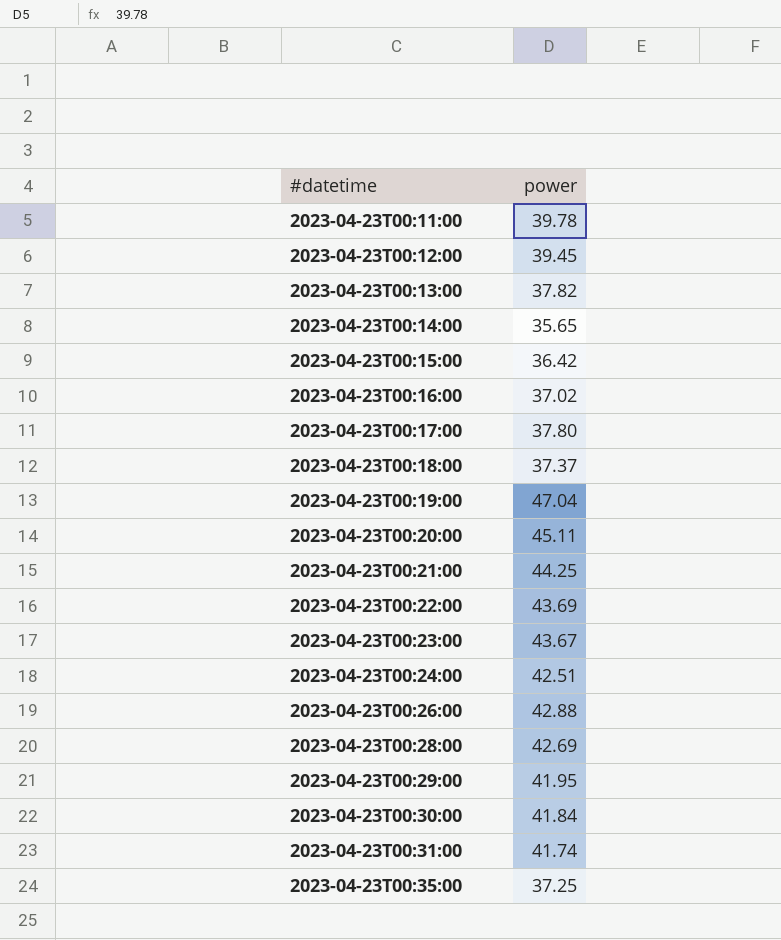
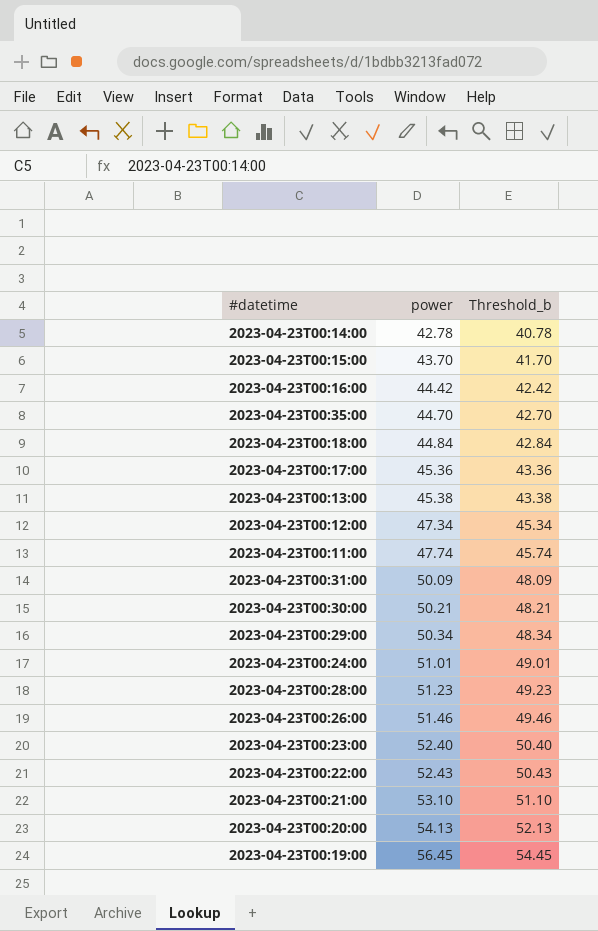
row order: #datetime ascending -> power ascending
column Threshold_b | formula: none -> [power] - 2
2023-04-23T00:14:00 | power: 35.65 -> 42.78
2023-04-23T00:15:00 | power: 36.42 -> 43.70
2023-04-23T00:16:00 | power: 37.02 -> 44.42
2023-04-23T00:35:00 | power: 37.25 -> 44.70
2023-04-23T00:18:00 | power: 37.37 -> 44.84
2023-04-23T00:17:00 | power: 37.80 -> 45.36
2023-04-23T00:13:00 | power: 37.82 -> 45.38
2023-04-23T00:12:00 | power: 39.45 -> 47.34
2023-04-23T00:11:00 | power: 39.78 -> 47.74
2023-04-23T00:31:00 | power: 41.74 -> 50.09
2023-04-23T00:30:00 | power: 41.84 -> 50.21
2023-04-23T00:29:00 | power: 41.95 -> 50.34
2023-04-23T00:24:00 | power: 42.51 -> 51.01
2023-04-23T00:28:00 | power: 42.69 -> 51.23
2023-04-23T00:26:00 | power: 42.88 -> 51.46
2023-04-23T00:23:00 | power: 43.67 -> 52.40
2023-04-23T00:22:00 | power: 43.69 -> 52.43
2023-04-23T00:21:00 | power: 44.25 -> 53.10
2023-04-23T00:20:00 | power: 45.11 -> 54.13
2023-04-23T00:19:00 | power: 47.04 -> 56.45

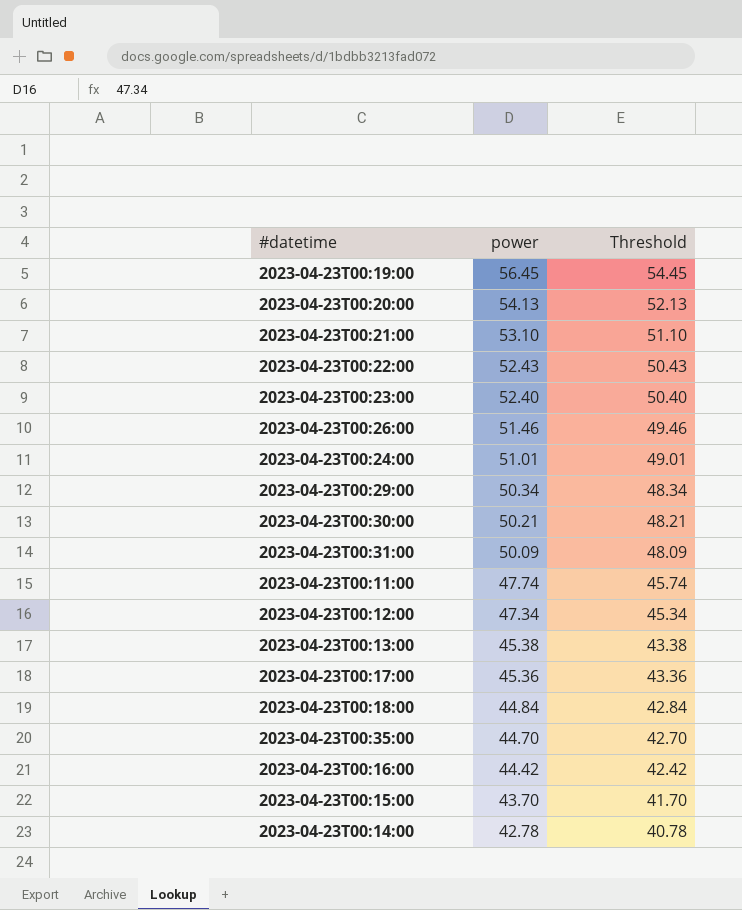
row order: power ascending -> power descending
column name: Threshold_b -> Threshold
row 2023-04-23T00:28:00: 51.23 | 49.23 -> none

